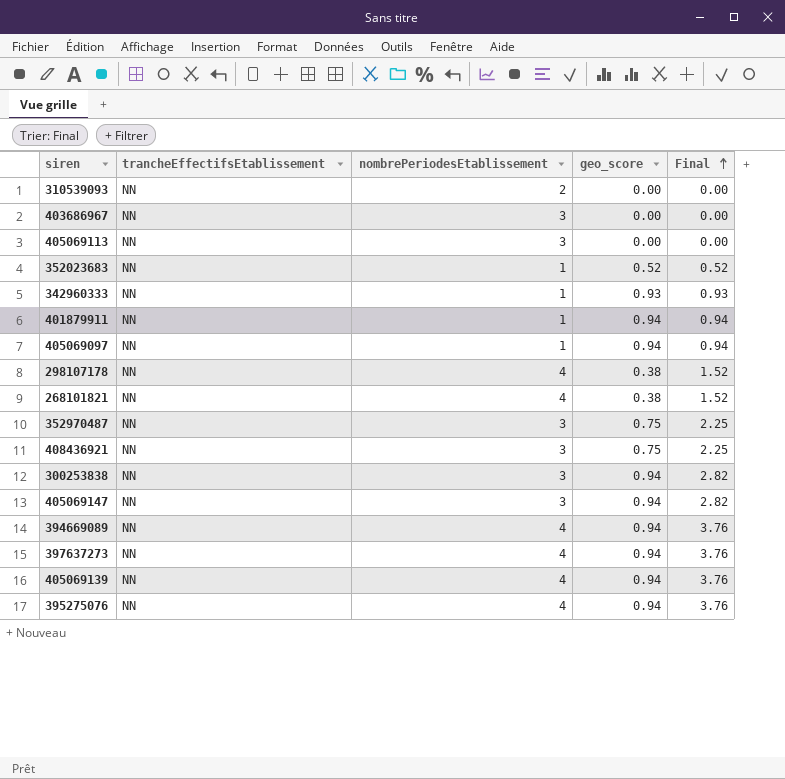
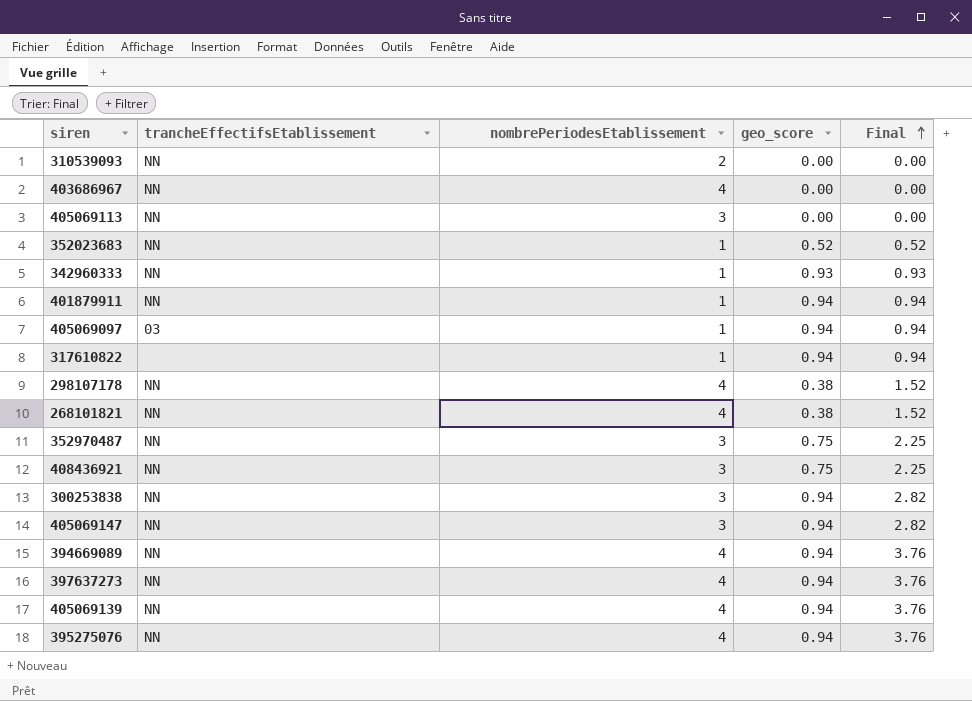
403686967 | nombrePeriodesEtablissement: 3 -> 4
405069097 | trancheEffectifsEtablissement: NN -> 03
row 317610822: none -> none | 1 | 0.94 | 0.94

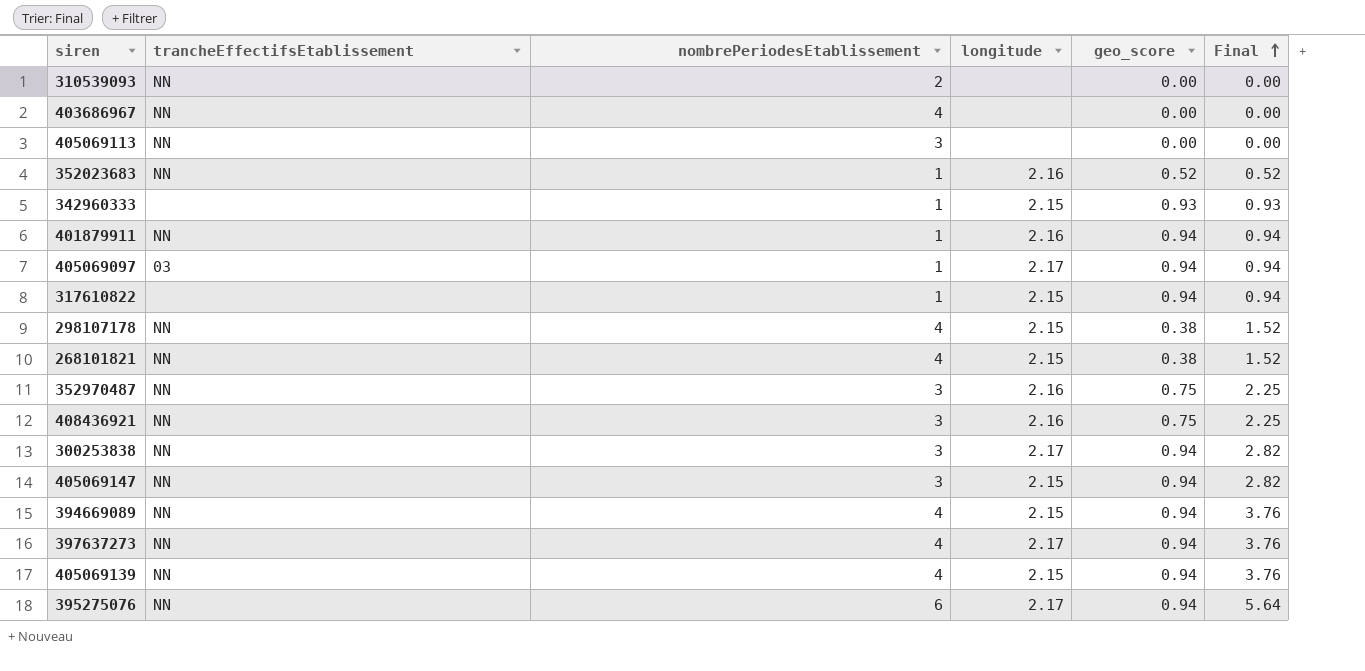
column longitude | position: none -> 4
342960333 | trancheEffectifsEtablissement: NN -> none
395275076 | nombrePeriodesEtablissement: 4 -> 6
395275076 | Final: 3.76 -> 5.64

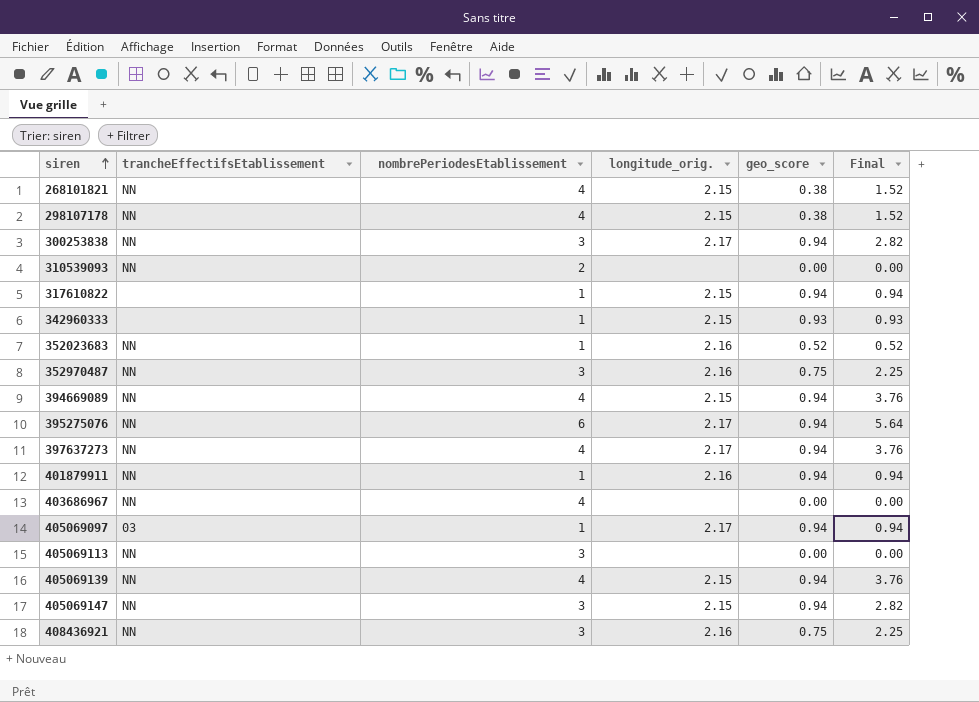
row order: Final ascending -> siren ascending
column name: longitude -> longitude_orig.

